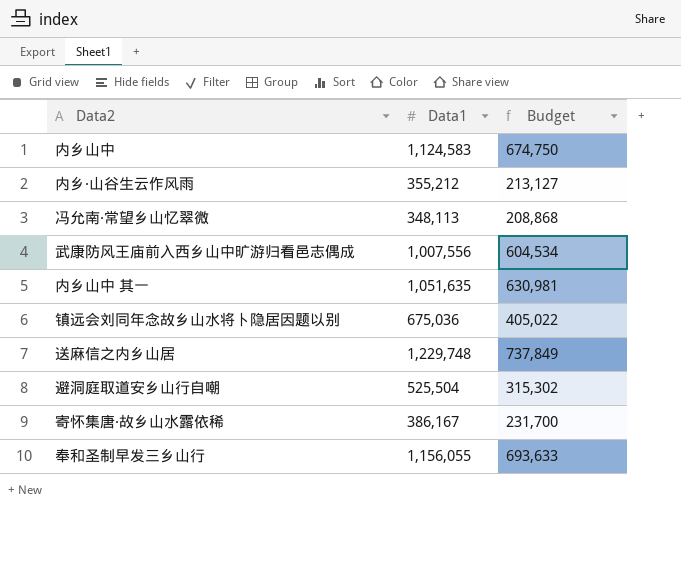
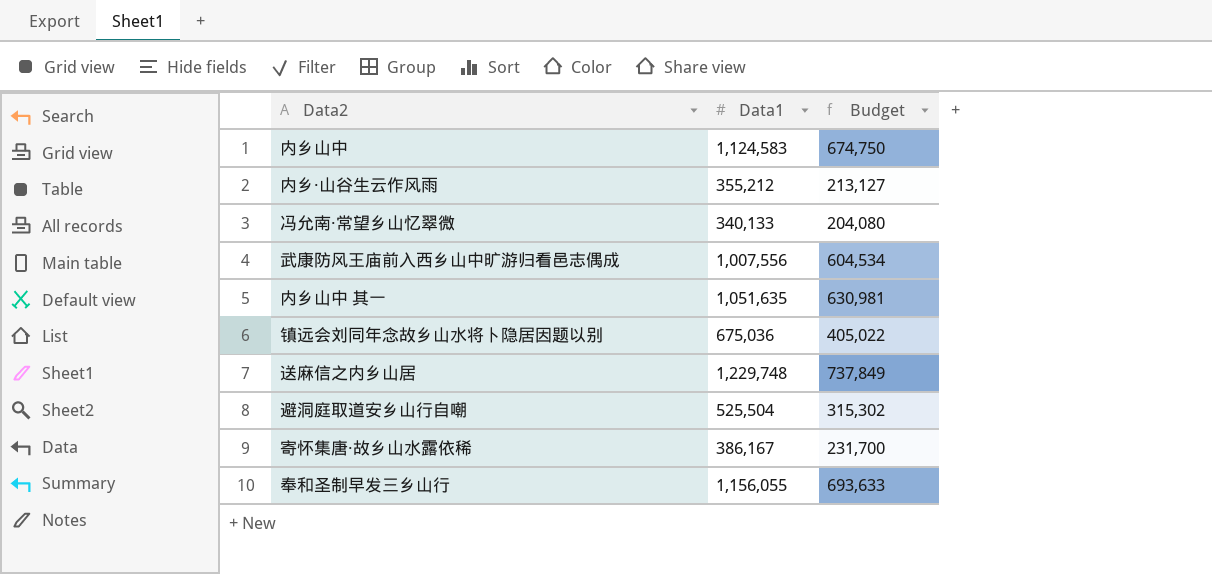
冯允南·常望乡山忆翠微 | Data1: 348,113 -> 340,133
冯允南·常望乡山忆翠微 | Budget: 208,868 -> 204,080

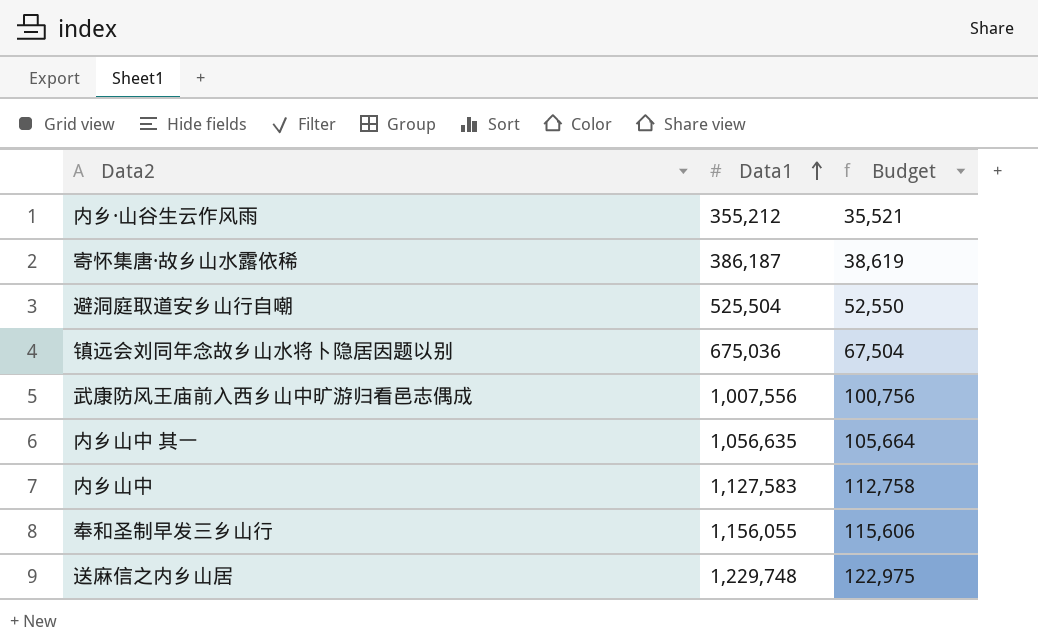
row order: none -> Data1 ascending
column Budget | formula: [Data1] * 0.6 -> [Data1] * 0.1
row 冯允南·常望乡山忆翠微: 340,133 | 204,080 -> none
寄怀集唐·故乡山水露依稀 | Data1: 386,167 -> 386,187
内乡山中 其一 | Data1: 1,051,635 -> 1,056,635
内乡山中 | Data1: 1,124,583 -> 1,127,583

